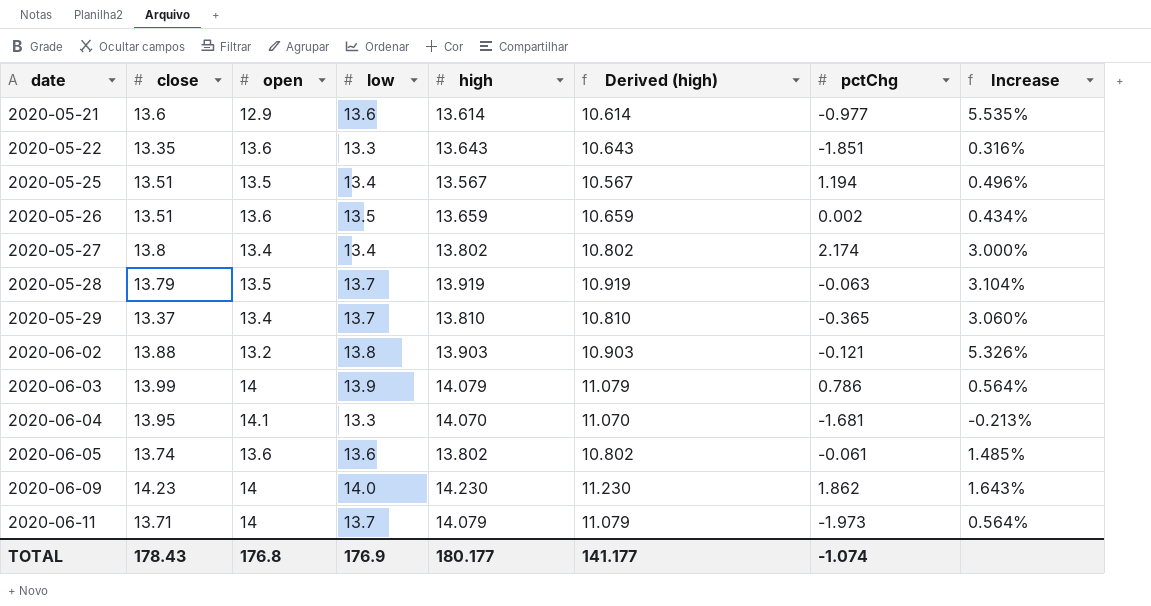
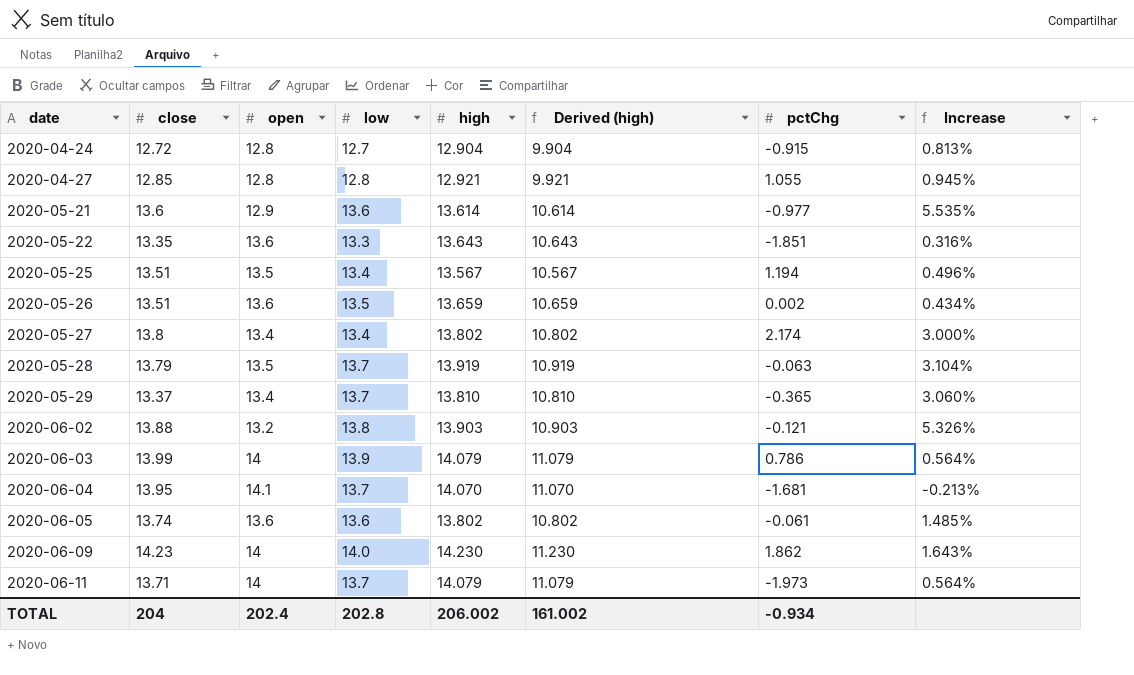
row 2020-04-24: none -> 12.72 | 12.8 | 12.7 | 12.904 | 9.904 | -0.915 | 0.813%
row 2020-04-27: none -> 12.85 | 12.8 | 12.8 | 12.921 | 9.921 | 1.055 | 0.945%
2020-06-04 | low: 13.3 -> 13.7
TOTAL | close: 178.43 -> 204
TOTAL | open: 176.8 -> 202.4
TOTAL | low: 176.9 -> 202.8
TOTAL | high: 180.177 -> 206.002
TOTAL | Derived (high): 141.177 -> 161.002
TOTAL | pctChg: -1.074 -> -0.934

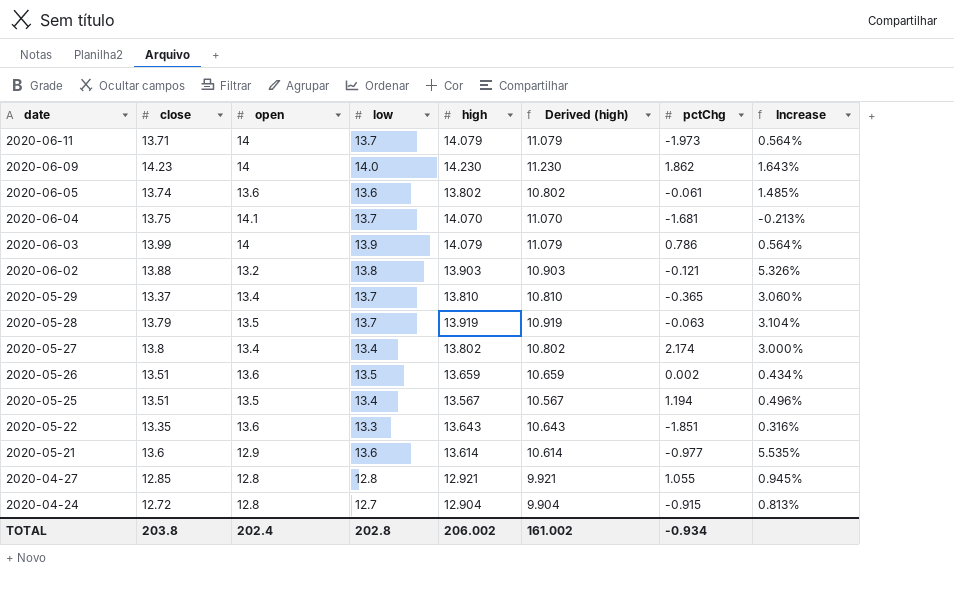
row order: date ascending -> date descending
2020-06-04 | close: 13.95 -> 13.75
TOTAL | close: 204 -> 203.8

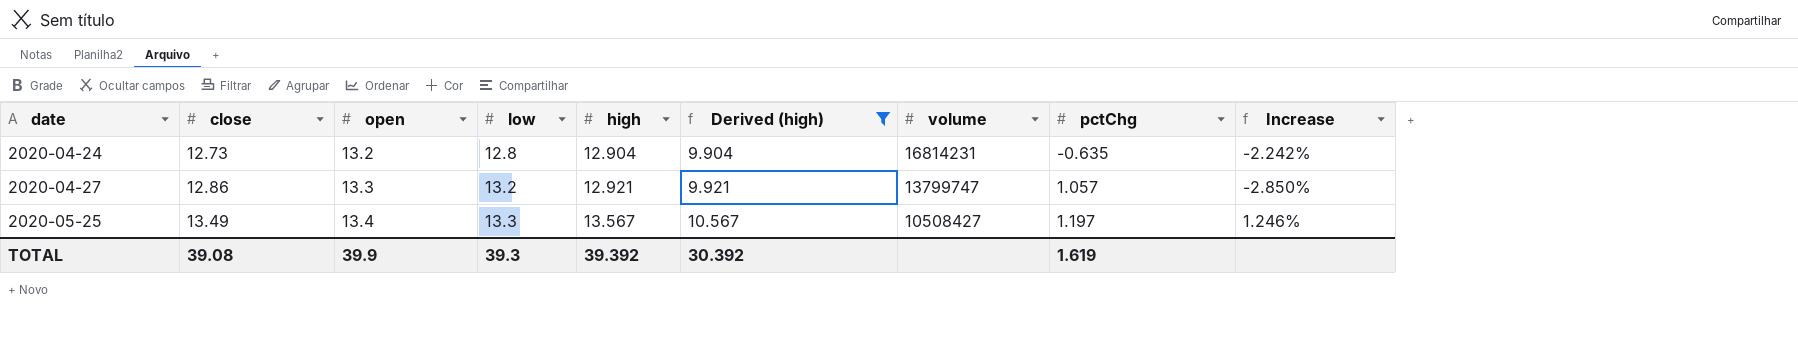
filter: none -> Derived (high) <= 10.567
row order: date descending -> date ascending
column volume | position: none -> 7
2020-04-24 | close: 12.72 -> 12.73
2020-04-24 | open: 12.8 -> 13.2
2020-04-24 | low: 12.7 -> 12.8
2020-04-24 | pctChg: -0.915 -> -0.635
2020-04-24 | Increase: 0.813% -> -2.242%
2020-04-27 | close: 12.85 -> 12.86
2020-04-27 | open: 12.8 -> 13.3
2020-04-27 | low: 12.8 -> 13.2
2020-04-27 | pctChg: 1.055 -> 1.057
2020-04-27 | Increase: 0.945% -> -2.850%
2020-05-25 | close: 13.51 -> 13.49
2020-05-25 | open: 13.5 -> 13.4
2020-05-25 | low: 13.4 -> 13.3
2020-05-25 | pctChg: 1.194 -> 1.197
2020-05-25 | Increase: 0.496% -> 1.246%
TOTAL | close: 203.8 -> 39.08
TOTAL | open: 202.4 -> 39.9
TOTAL | low: 202.8 -> 39.3
TOTAL | high: 206.002 -> 39.392
TOTAL | Derived (high): 161.002 -> 30.392
TOTAL | pctChg: -0.934 -> 1.619

